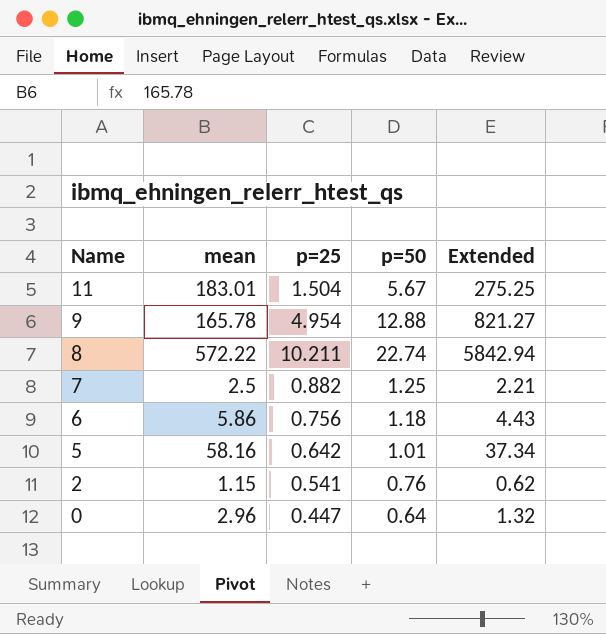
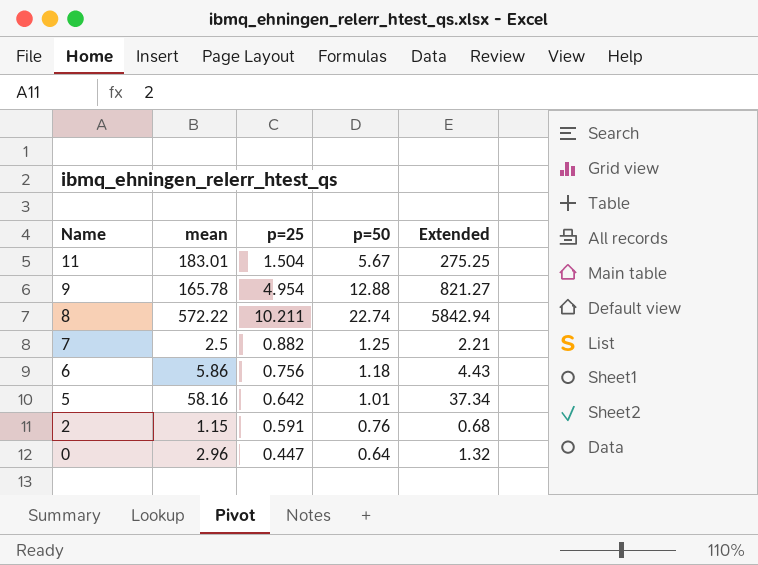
2 | p=25: 0.541 -> 0.591
2 | Extended: 0.62 -> 0.68

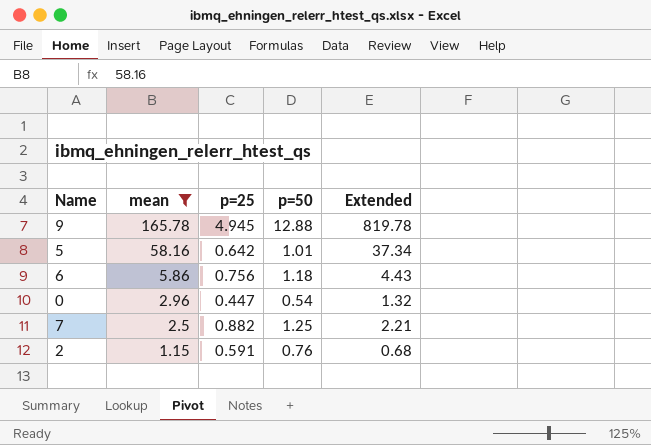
filter: none -> mean <= 165.78
row order: Name descending -> mean descending
9 | p=25: 4.954 -> 4.945
9 | Extended: 821.27 -> 819.78
0 | p=50: 0.64 -> 0.54

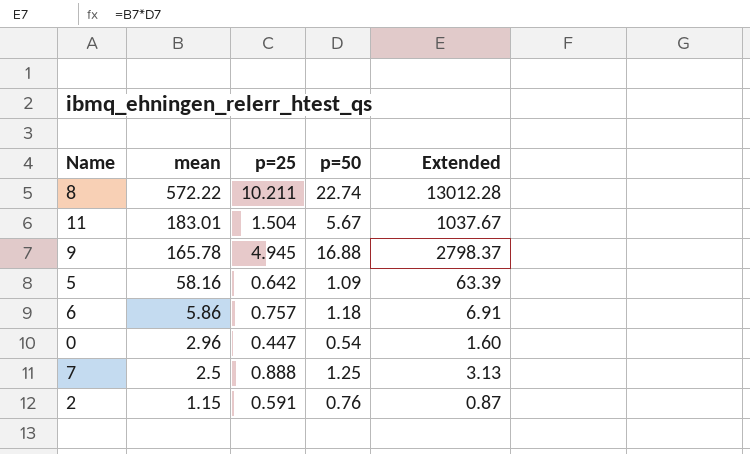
filter: mean <= 165.78 -> none
column Extended | formula: [mean] * [p=25] -> [mean] * [p=50]
9 | p=50: 12.88 -> 16.88
5 | p=50: 1.01 -> 1.09
6 | p=25: 0.756 -> 0.757
7 | p=25: 0.882 -> 0.888

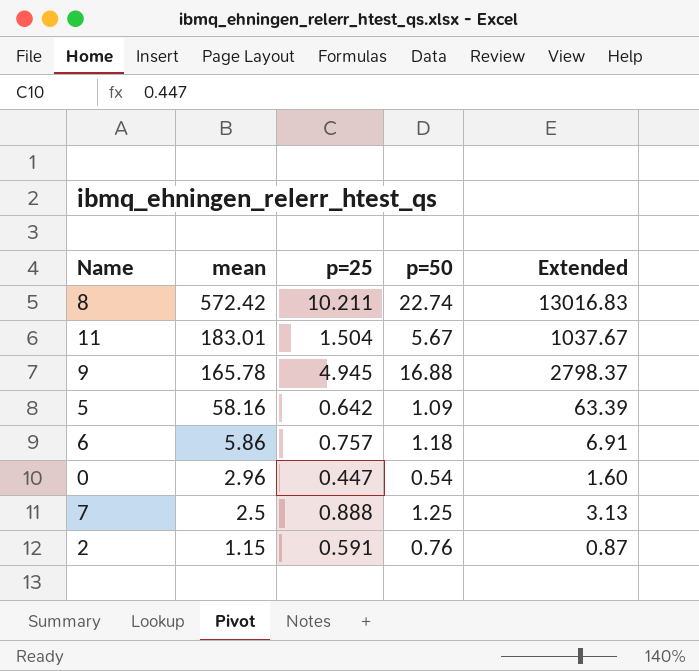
8 | mean: 572.22 -> 572.42
8 | Extended: 13012.28 -> 13016.83

